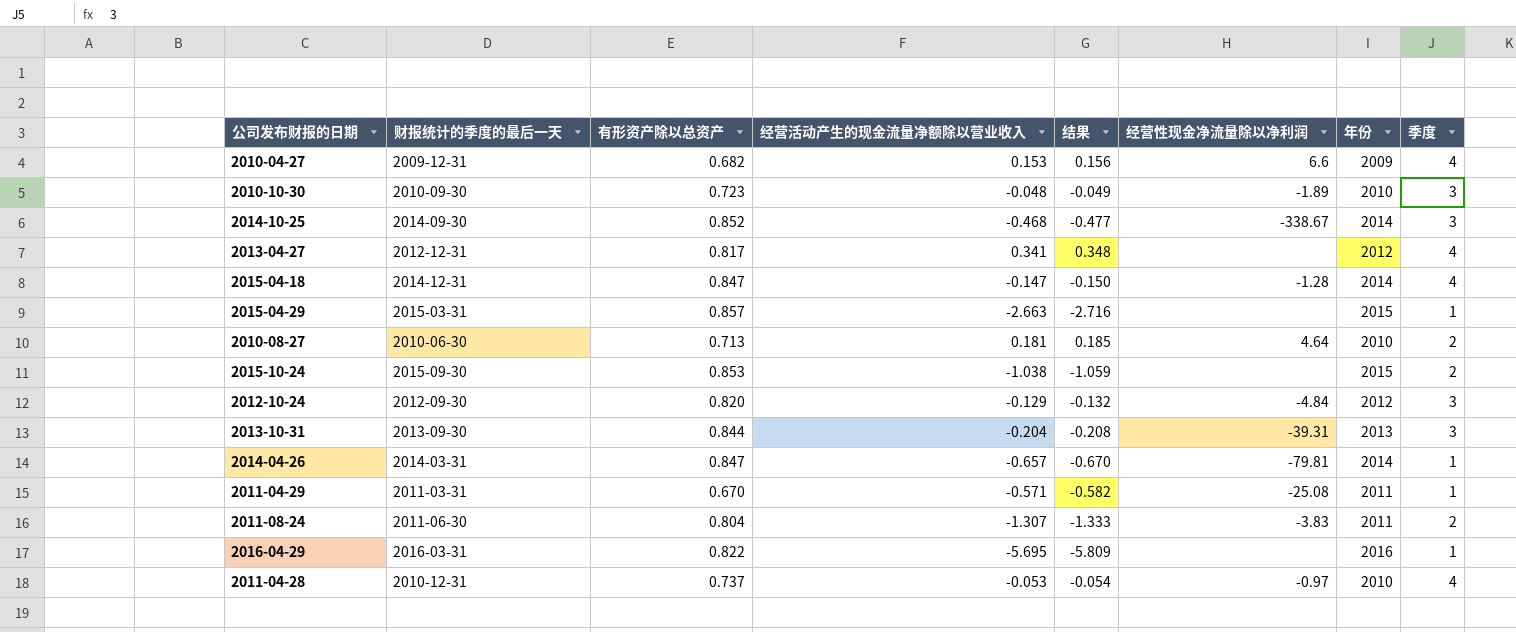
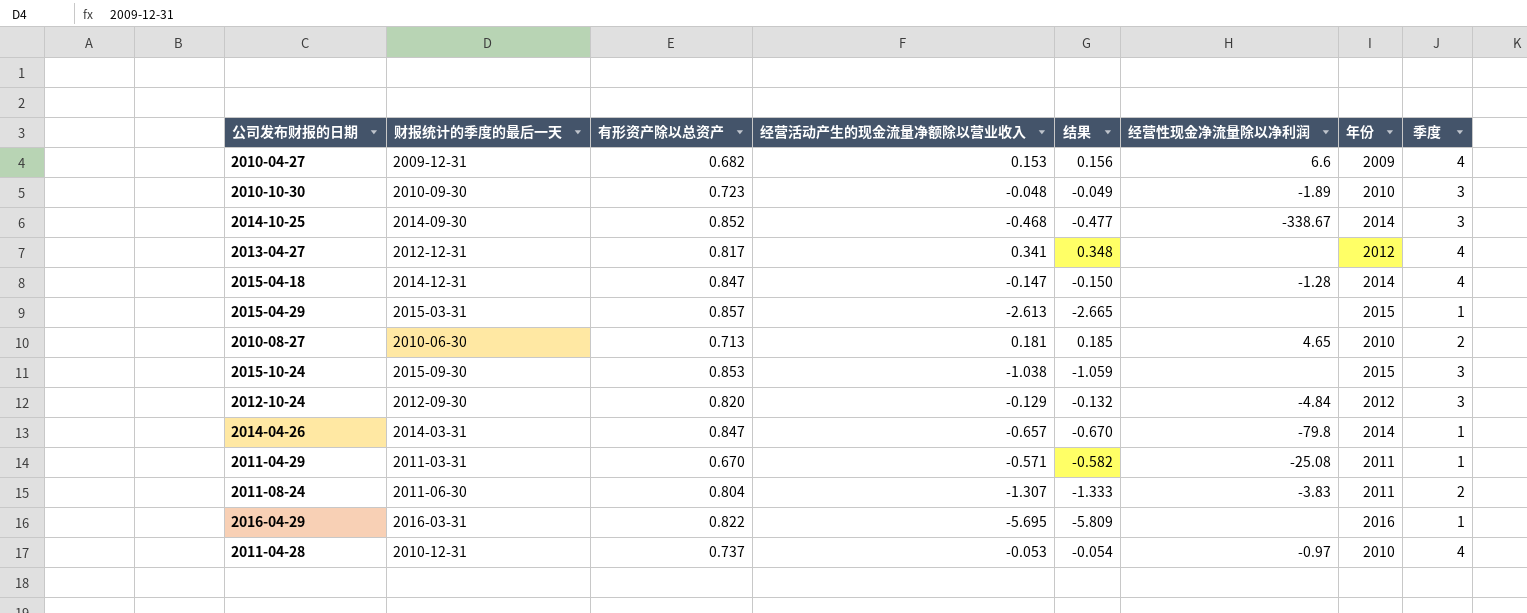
row 2013-10-31: 2013-09-30 | 0.844 | -0.204 | -0.208 | -39.31 | 2013 | 3 -> none
2015-04-29 | 经营活动产生的现金流量净额除以营业收入: -2.663 -> -2.613
2015-04-29 | 结果: -2.716 -> -2.665
2010-08-27 | 经营性现金净流量除以净利润: 4.64 -> 4.65
2015-10-24 | 季度: 2 -> 3
2014-04-26 | 经营性现金净流量除以净利润: -79.81 -> -79.8

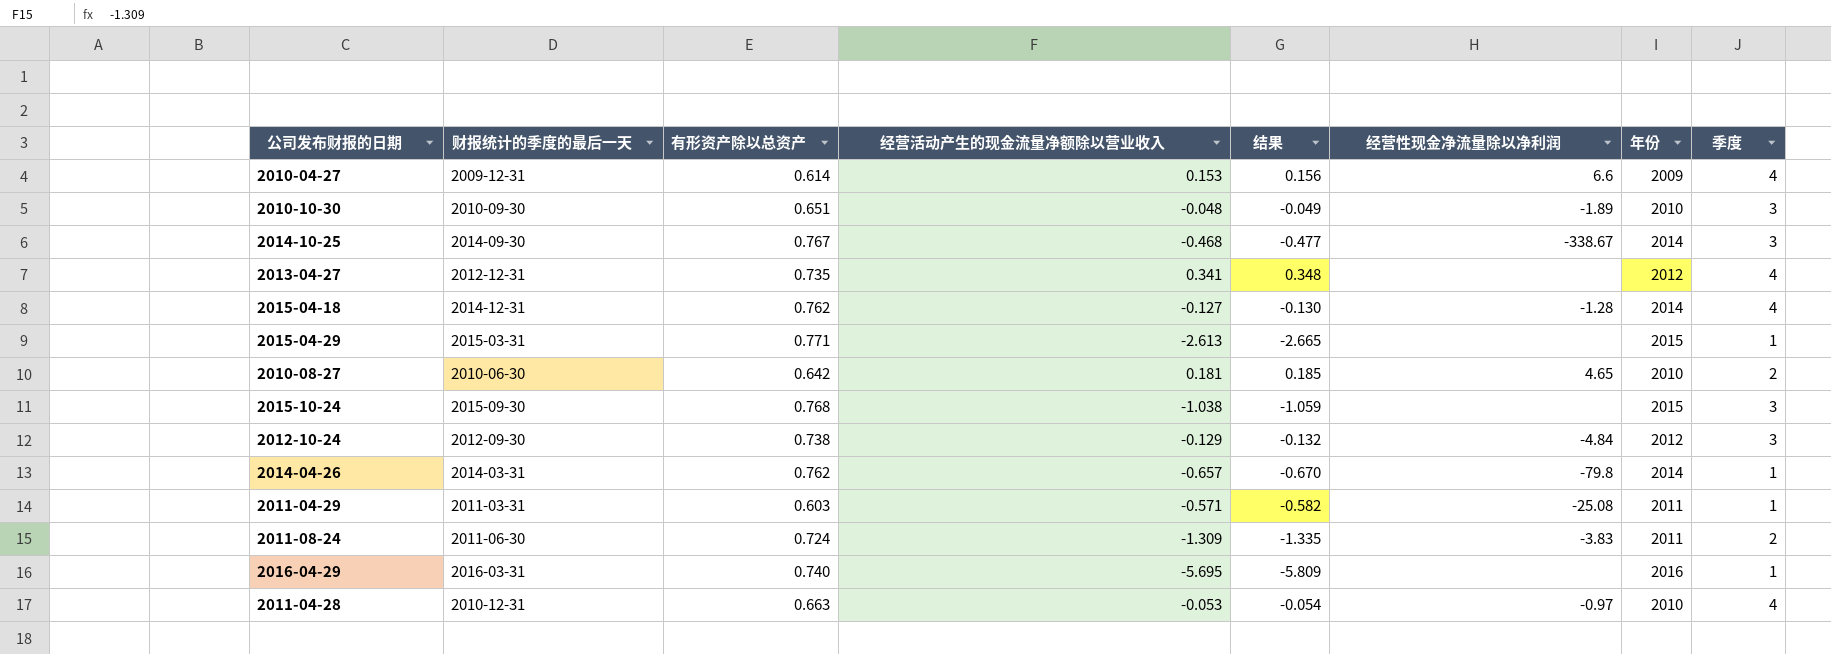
2010-04-27 | 有形资产除以总资产: 0.682 -> 0.614
2010-10-30 | 有形资产除以总资产: 0.723 -> 0.651
2014-10-25 | 有形资产除以总资产: 0.852 -> 0.767
2013-04-27 | 有形资产除以总资产: 0.817 -> 0.735
2015-04-18 | 有形资产除以总资产: 0.847 -> 0.762
2015-04-18 | 经营活动产生的现金流量净额除以营业收入: -0.147 -> -0.127
2015-04-18 | 结果: -0.150 -> -0.130
2015-04-29 | 有形资产除以总资产: 0.857 -> 0.771
2010-08-27 | 有形资产除以总资产: 0.713 -> 0.642
2015-10-24 | 有形资产除以总资产: 0.853 -> 0.768
2012-10-24 | 有形资产除以总资产: 0.820 -> 0.738
2014-04-26 | 有形资产除以总资产: 0.847 -> 0.762
2011-04-29 | 有形资产除以总资产: 0.670 -> 0.603
2011-08-24 | 有形资产除以总资产: 0.804 -> 0.724
2011-08-24 | 经营活动产生的现金流量净额除以营业收入: -1.307 -> -1.309
2011-08-24 | 结果: -1.333 -> -1.335
2016-04-29 | 有形资产除以总资产: 0.822 -> 0.740
2011-04-28 | 有形资产除以总资产: 0.737 -> 0.663

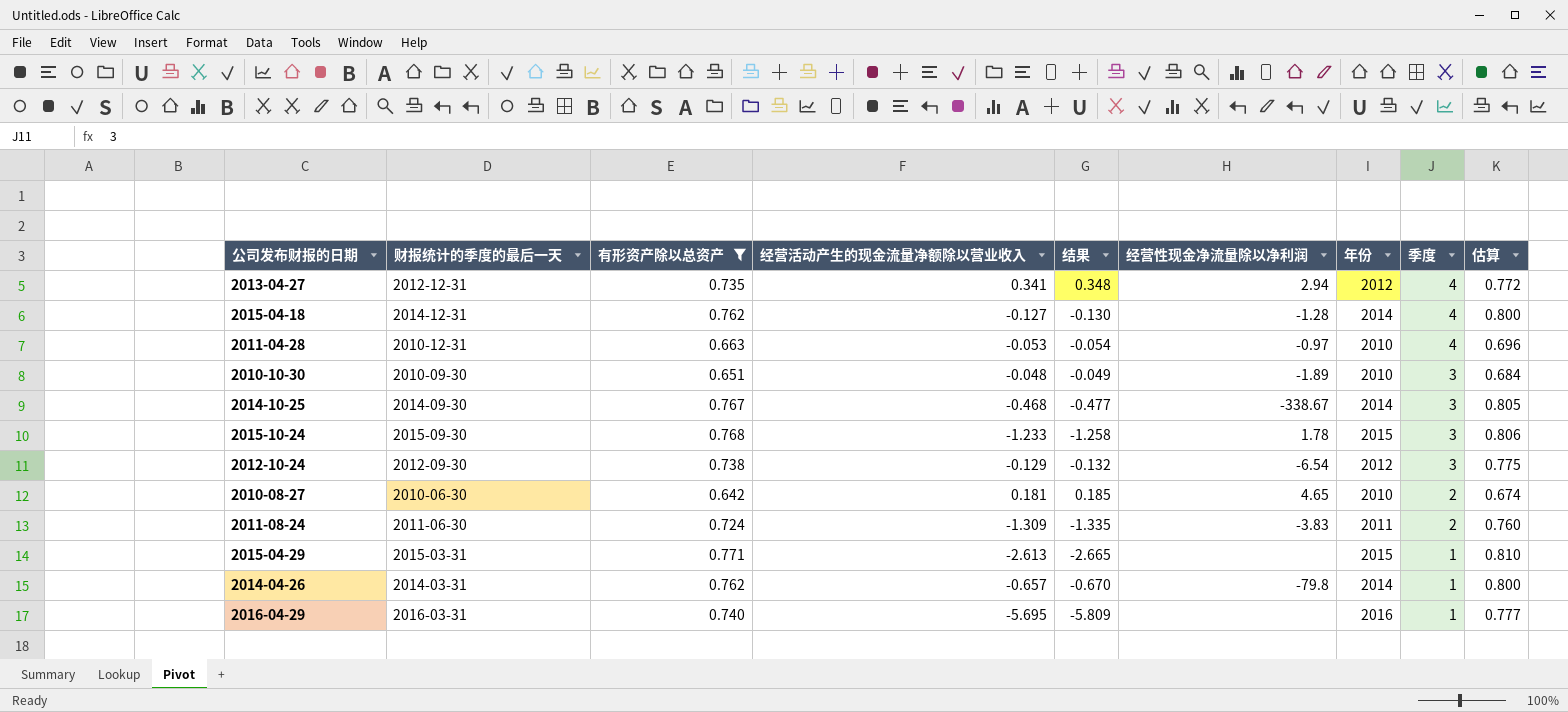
filter: none -> 有形资产除以总资产 >= 0.642
row order: none -> 季度 descending
column 估算 | formula: none -> [有形资产除以总资产] * 1.05
2013-04-27 | 经营性现金净流量除以净利润: none -> 2.94
2015-10-24 | 经营活动产生的现金流量净额除以营业收入: -1.038 -> -1.233
2015-10-24 | 结果: -1.059 -> -1.258
2015-10-24 | 经营性现金净流量除以净利润: none -> 1.78
2012-10-24 | 经营性现金净流量除以净利润: -4.84 -> -6.54

